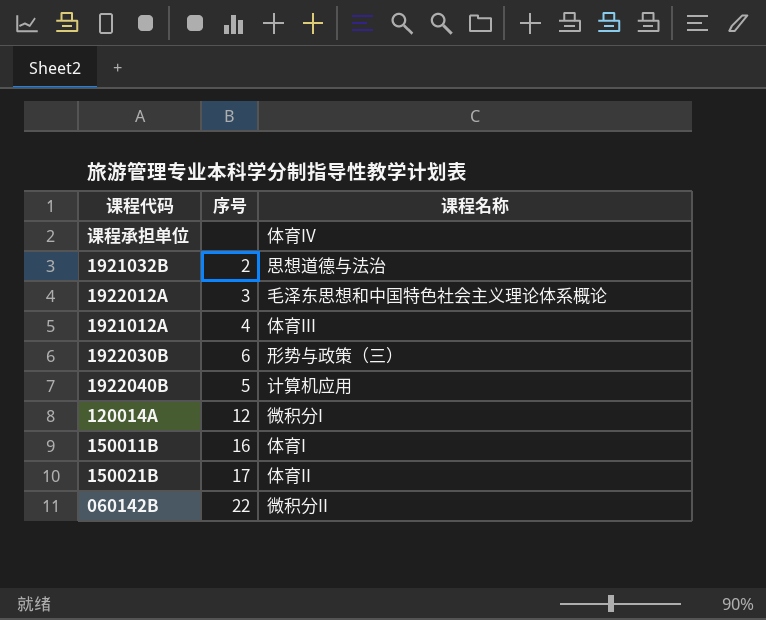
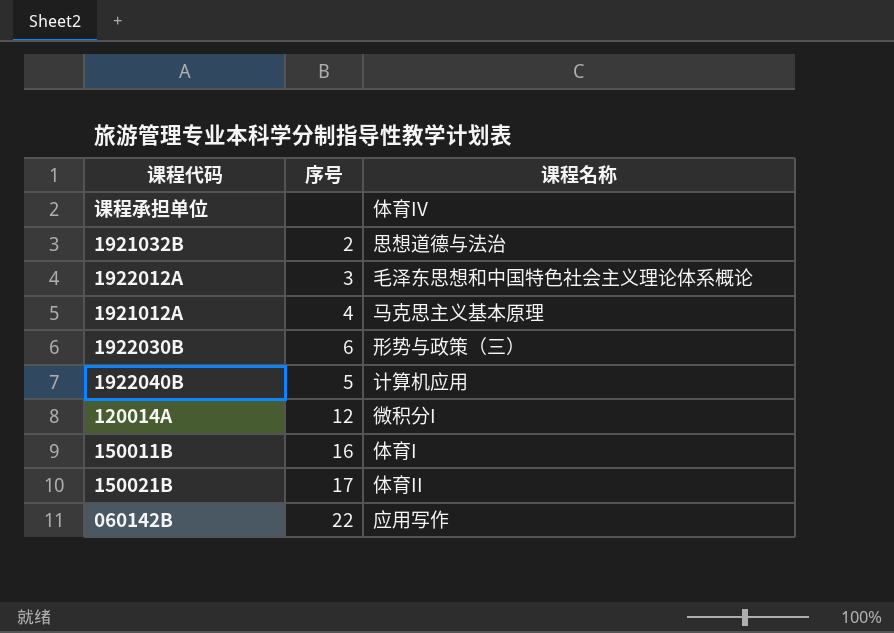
1921012A | 课程名称: 体育III -> 马克思主义基本原理
060142B | 课程名称: 微积分II -> 应用写作

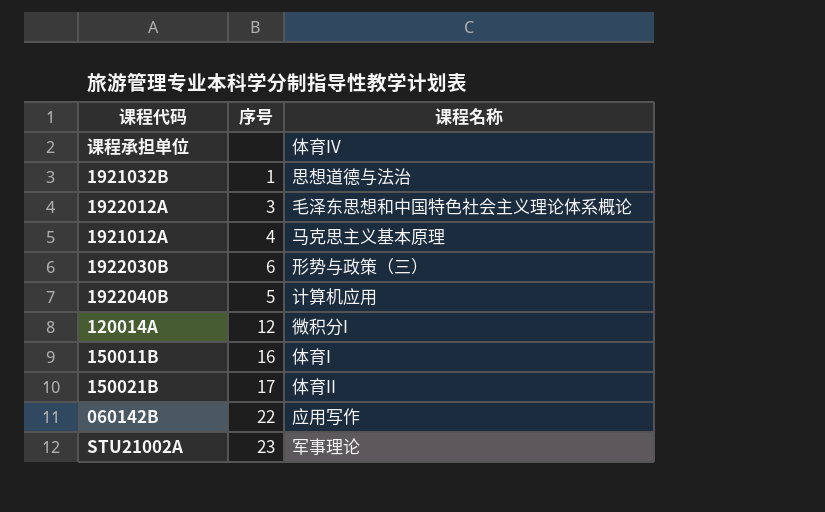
1921032B | 序号: 2 -> 1
row STU21002A: none -> 23 | 军事理论

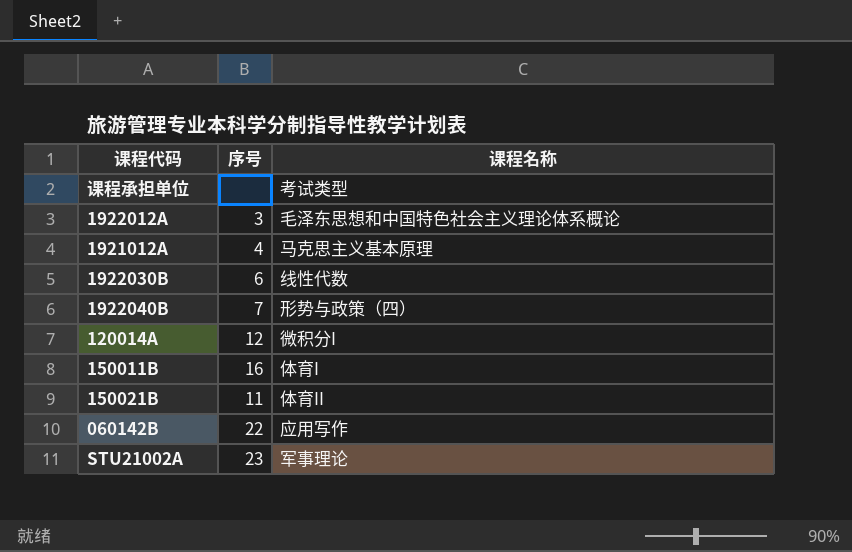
row 1921032B: 1 | 思想道德与法治 -> none
课程承担单位 | 课程名称: 体育IV -> 考试类型
1922030B | 课程名称: 形势与政策（三） -> 线性代数
1922040B | 序号: 5 -> 7
1922040B | 课程名称: 计算机应用 -> 形势与政策（四）
150021B | 序号: 17 -> 11

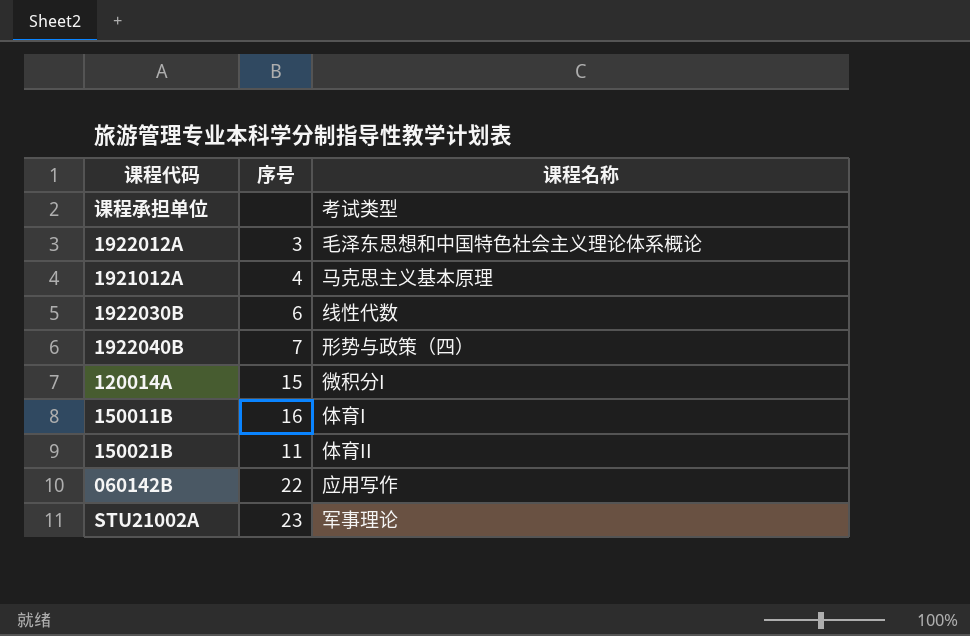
120014A | 序号: 12 -> 15

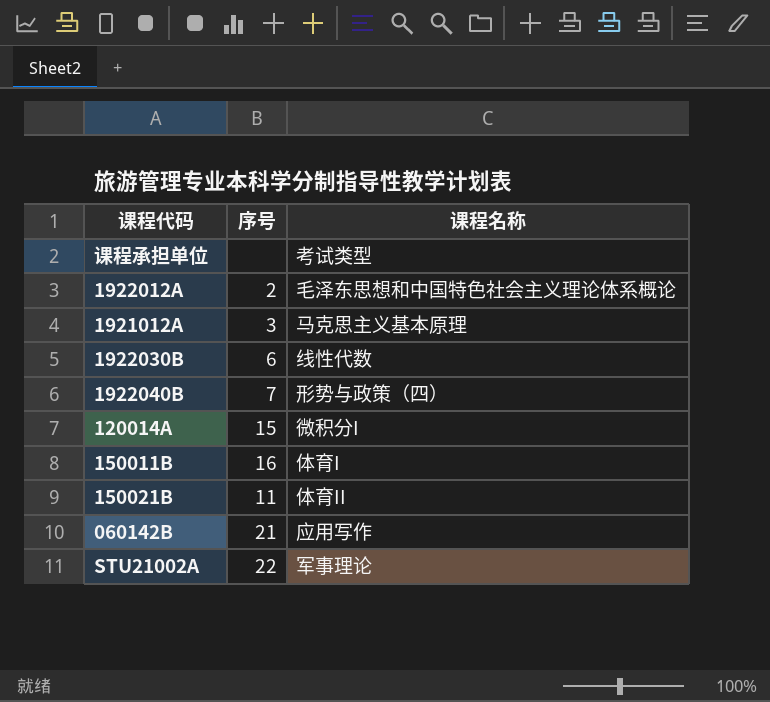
1922012A | 序号: 3 -> 2
1921012A | 序号: 4 -> 3
060142B | 序号: 22 -> 21
STU21002A | 序号: 23 -> 22

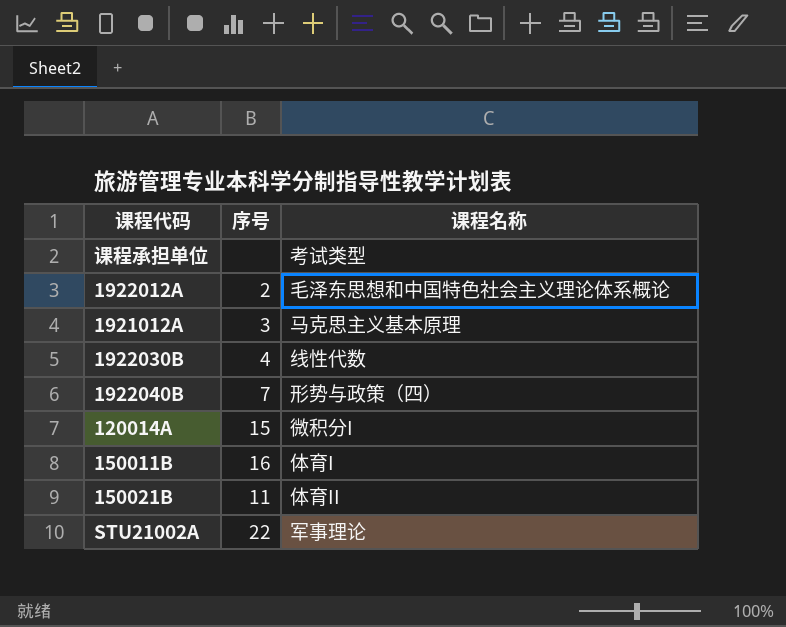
row 060142B: 21 | 应用写作 -> none
1922030B | 序号: 6 -> 4

